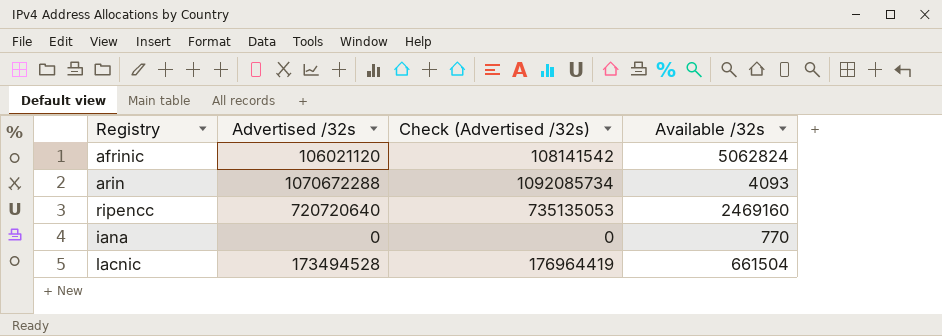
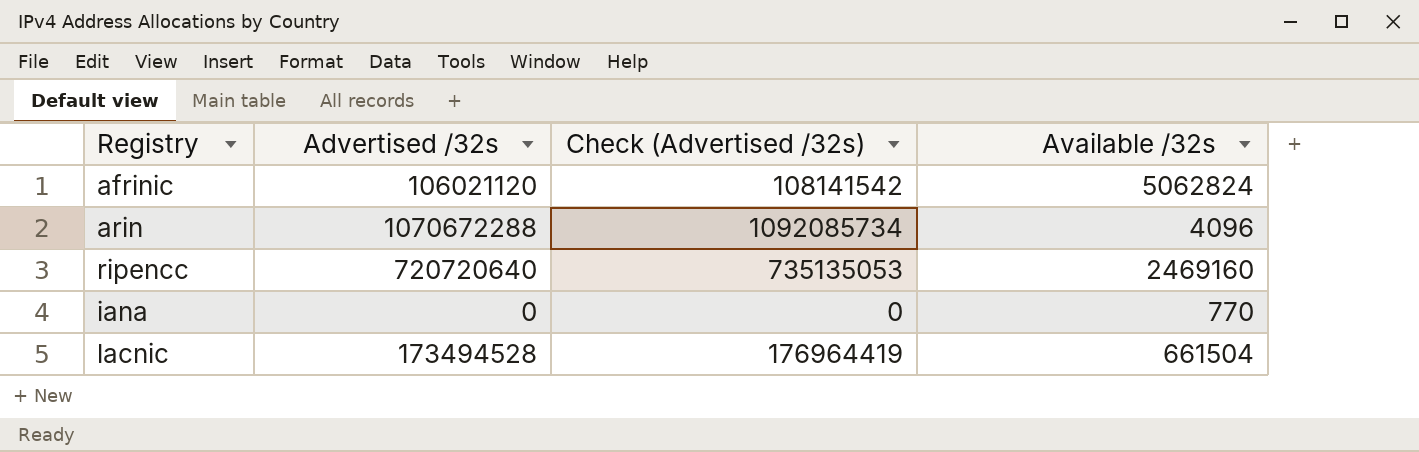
arin | Available /32s: 4093 -> 4096

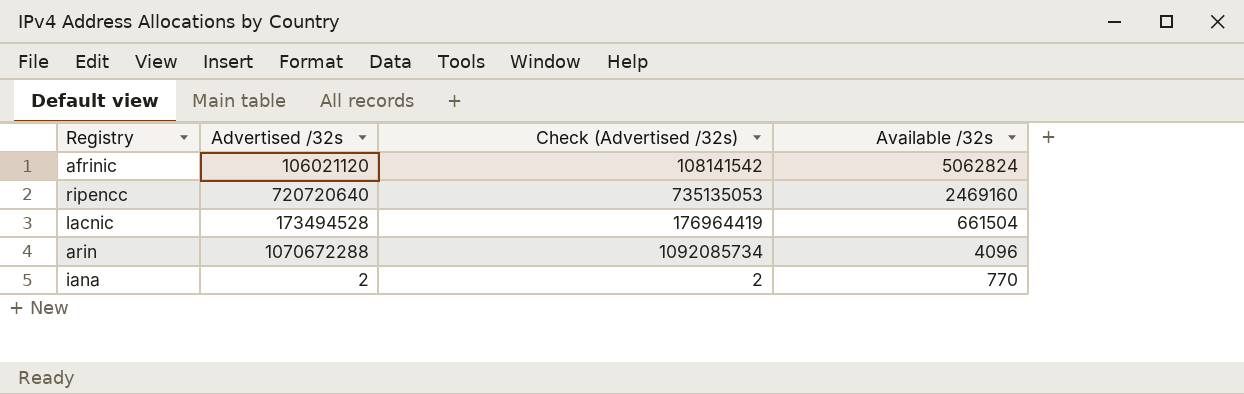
row order: none -> Available /32s descending
iana | Advertised /32s: 0 -> 2
iana | Check (Advertised /32s): 0 -> 2

